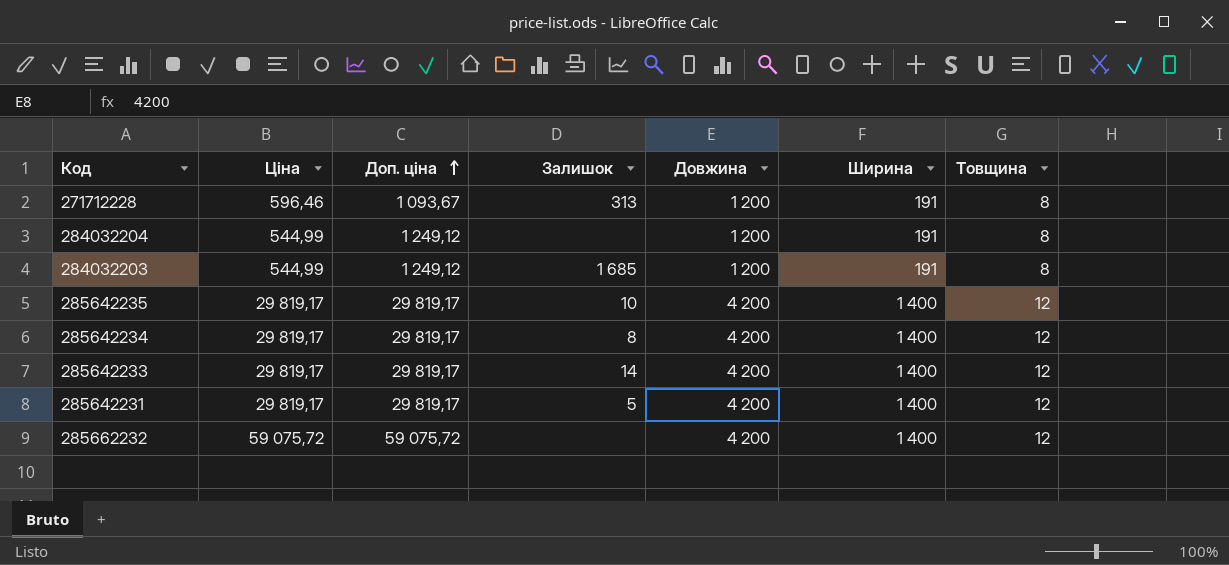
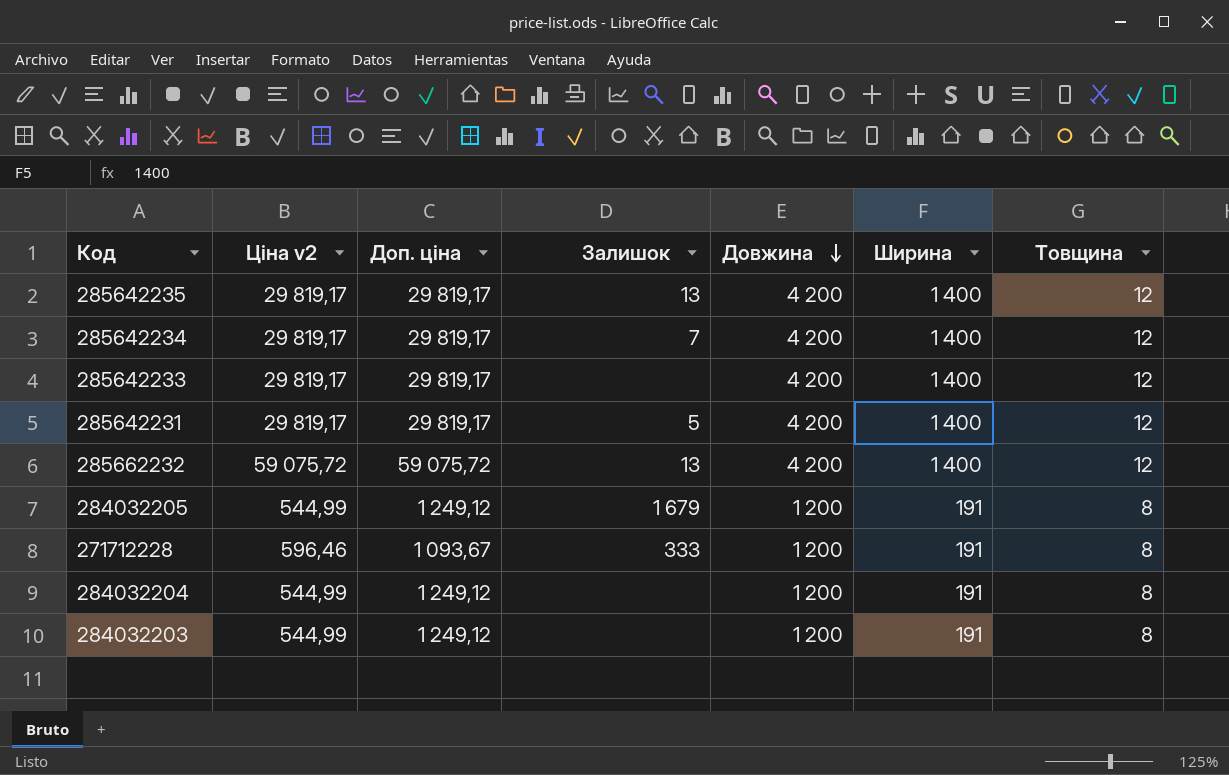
row order: Доп. ціна ascending -> Довжина descending
column name: Ціна -> Ціна v2
285642235 | Залишок: 10 -> 13
285642234 | Залишок: 8 -> 7
285642233 | Залишок: 14 -> none
285662232 | Залишок: none -> 13
row 284032205: none -> 544,99 | 1 249,12 | 1 679 | 1 200 | 191 | 8
271712228 | Залишок: 313 -> 333
284032203 | Залишок: 1 685 -> none

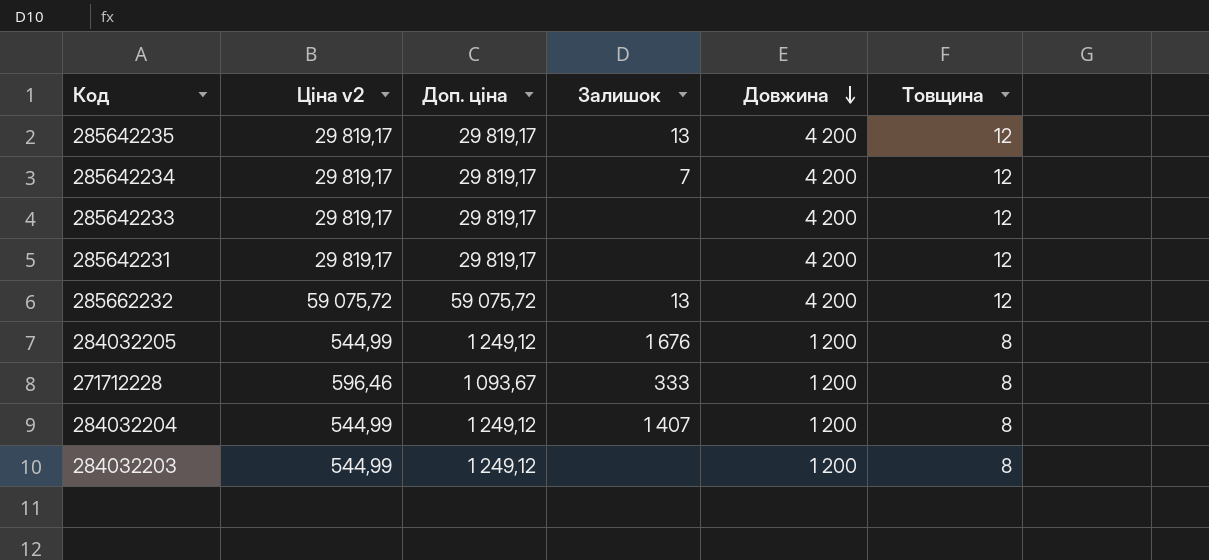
column Ширина | position: 6 -> none
285642231 | Залишок: 5 -> none
284032205 | Залишок: 1 679 -> 1 676
284032204 | Залишок: none -> 1 407

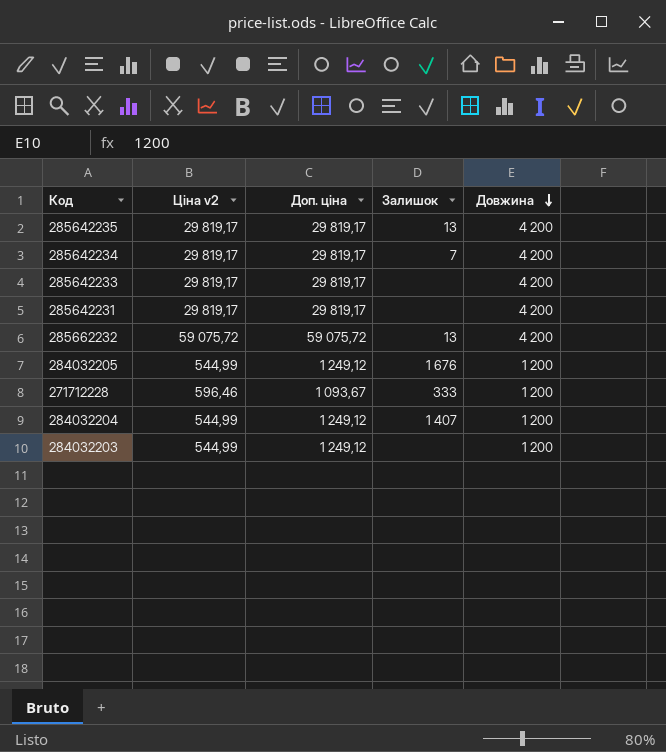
column Товщина | position: 6 -> none

